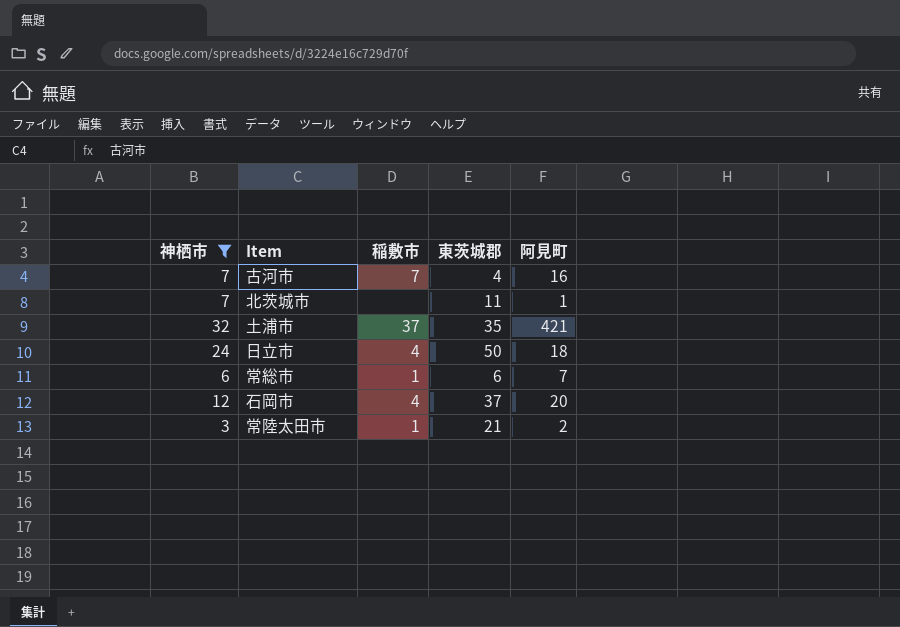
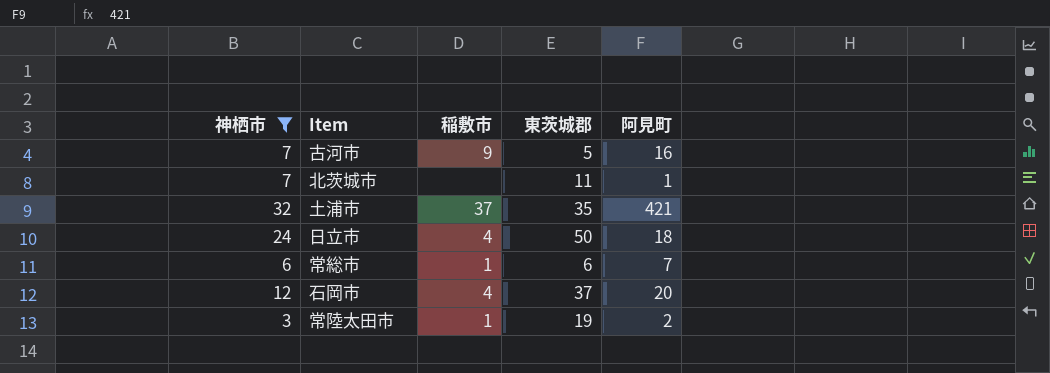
古河市 | 稲敷市: 7 -> 9
古河市 | 東茨城郡: 4 -> 5
常陸太田市 | 東茨城郡: 21 -> 19

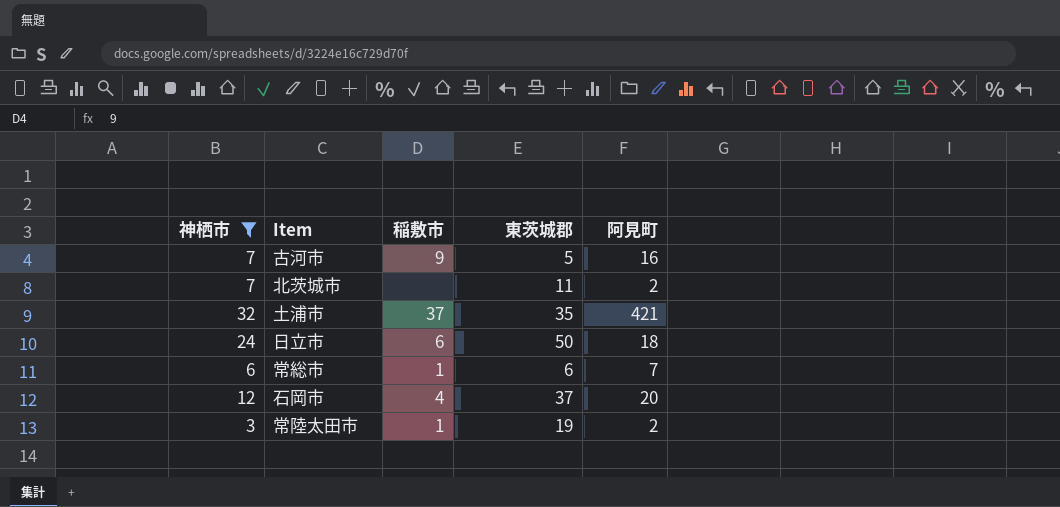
北茨城市 | 阿見町: 1 -> 2
日立市 | 稲敷市: 4 -> 6

